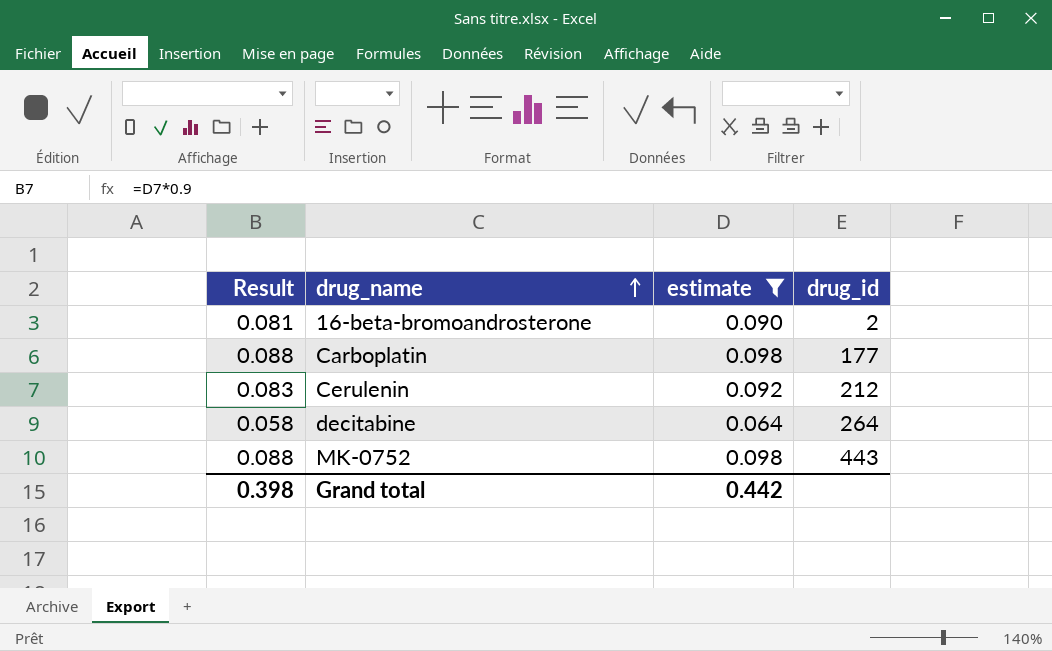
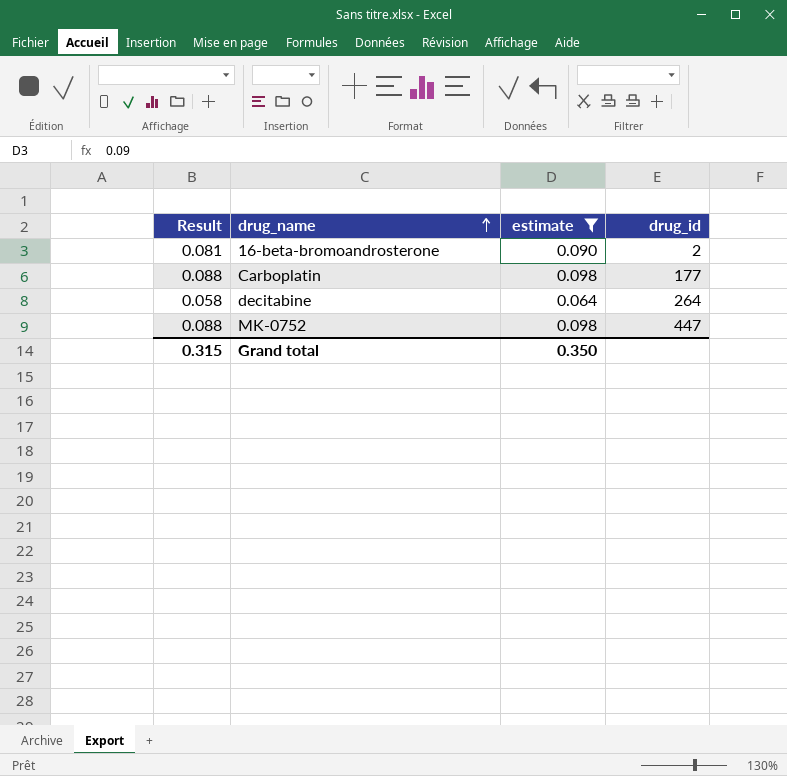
row Cerulenin: 0.083 | 0.092 | 212 -> none
MK-0752 | drug_id: 443 -> 447
Grand total | Result: 0.398 -> 0.315
Grand total | estimate: 0.442 -> 0.350

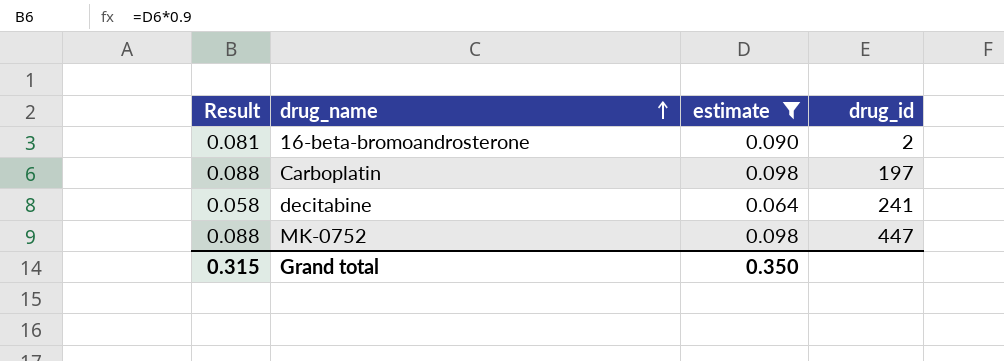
Carboplatin | drug_id: 177 -> 197
decitabine | drug_id: 264 -> 241

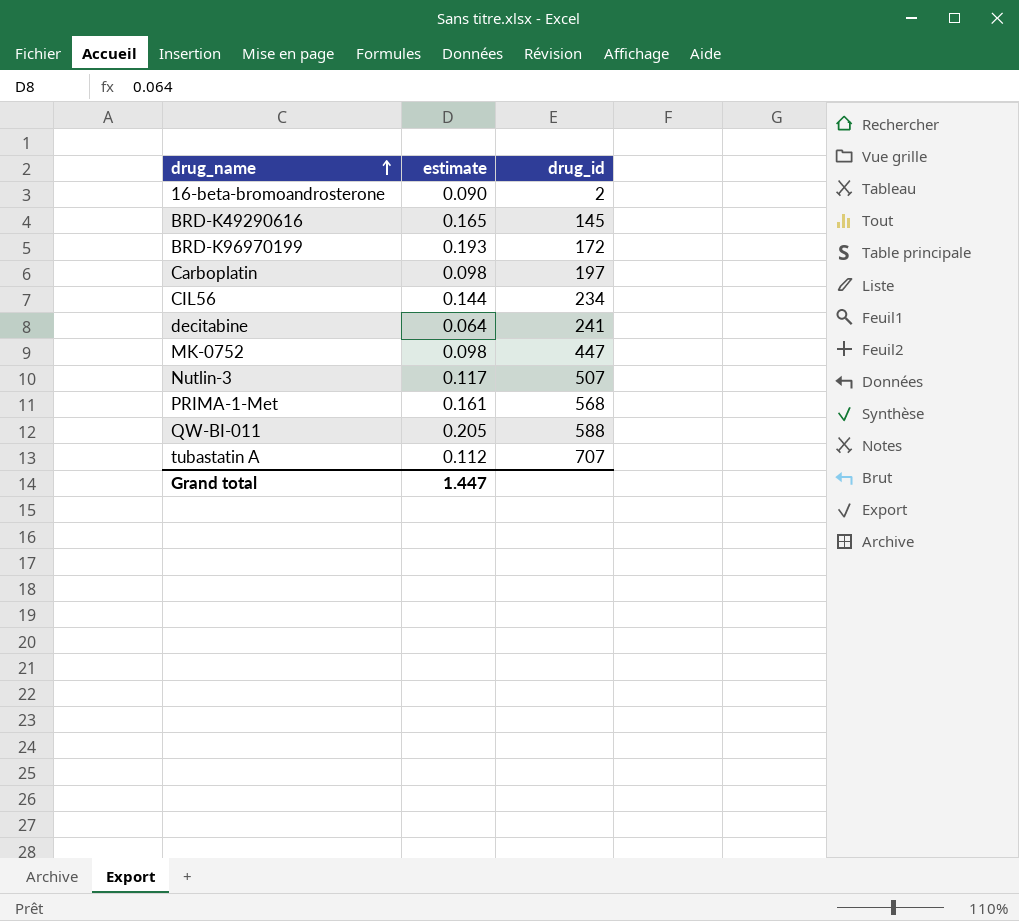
filter: estimate <= 0.098 -> none
column Result | formula: [estimate] * 0.9 -> none
Grand total | estimate: 0.350 -> 1.447

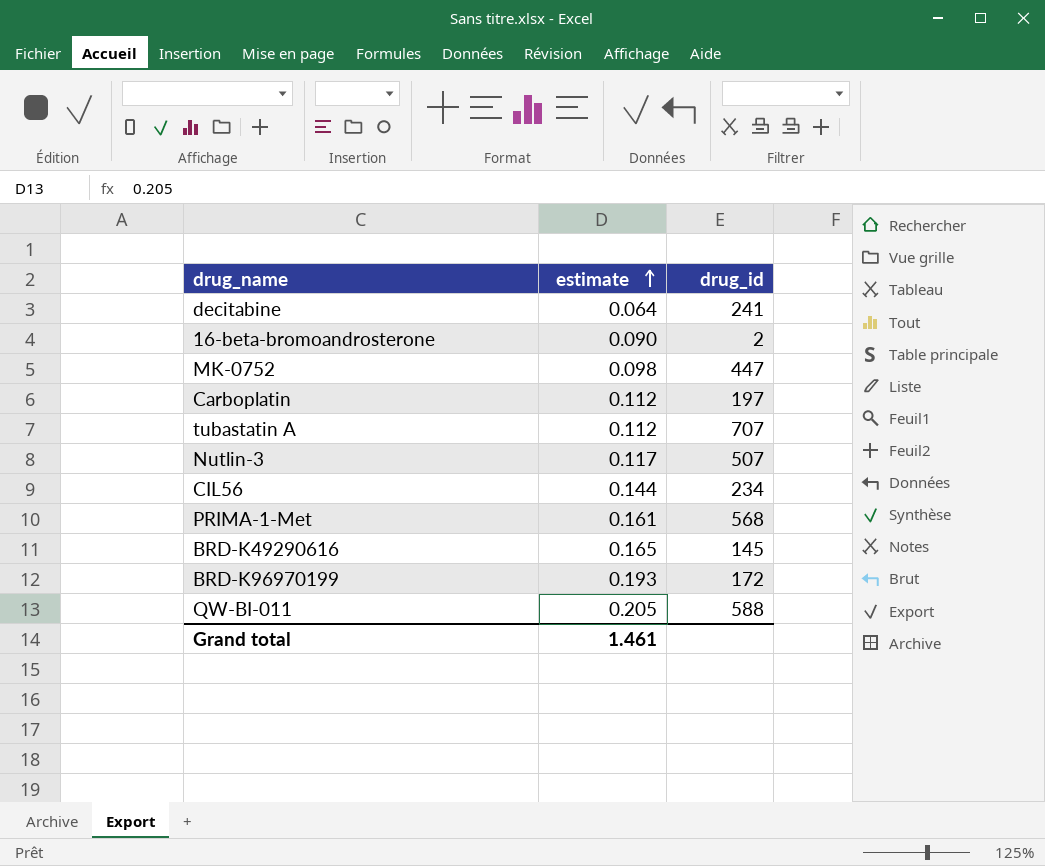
row order: drug_name ascending -> estimate ascending
Carboplatin | estimate: 0.098 -> 0.112
Grand total | estimate: 1.447 -> 1.461

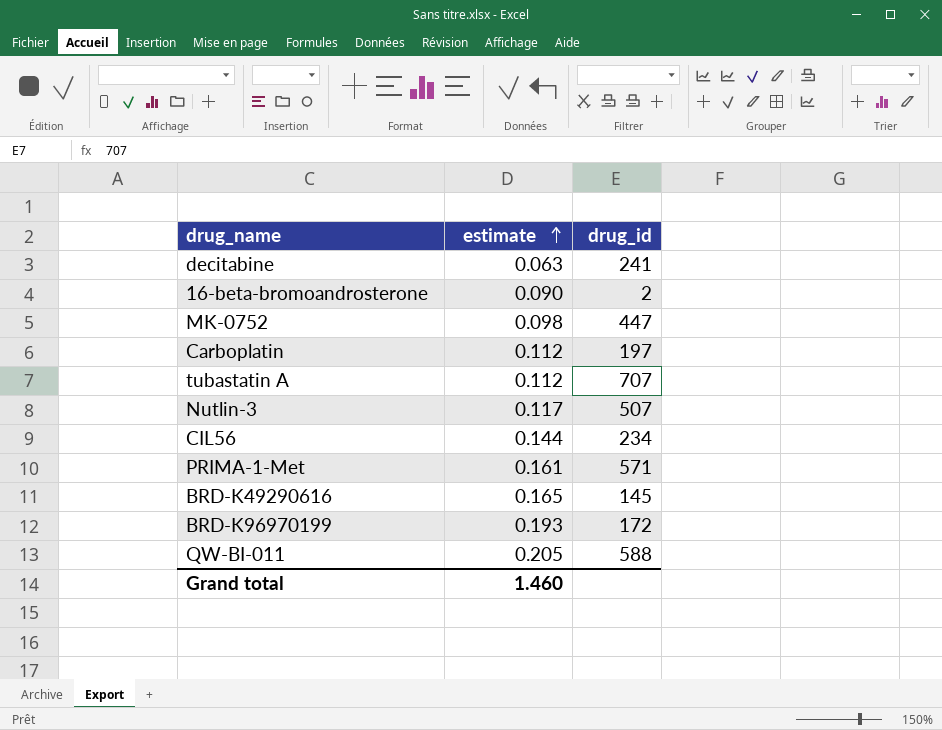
decitabine | estimate: 0.064 -> 0.063
PRIMA-1-Met | drug_id: 568 -> 571
Grand total | estimate: 1.461 -> 1.460

